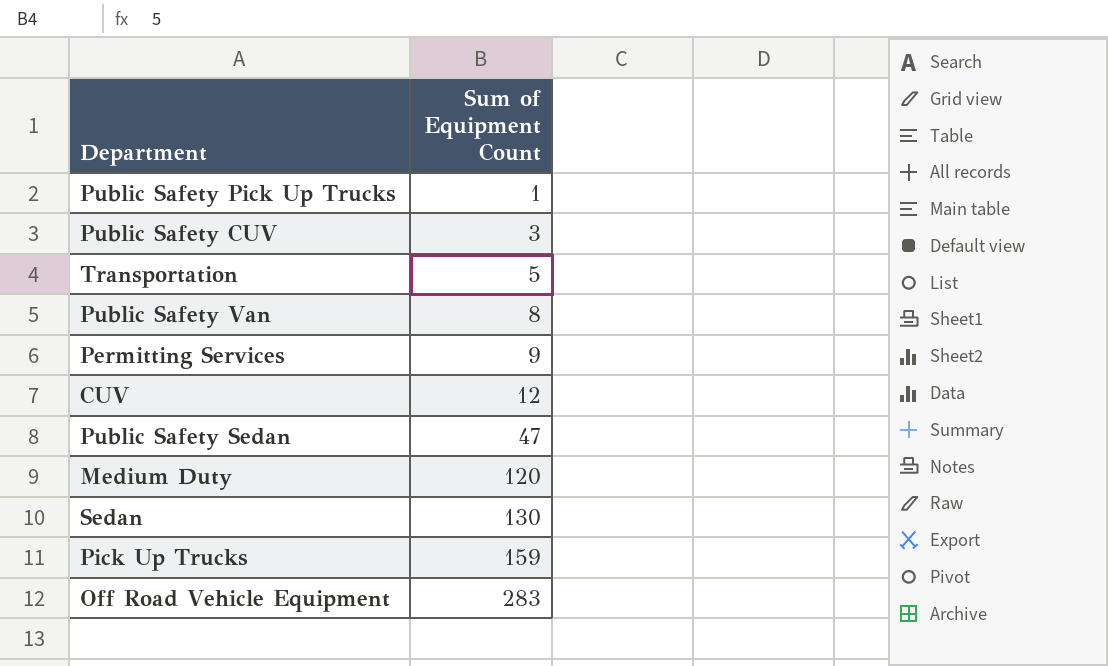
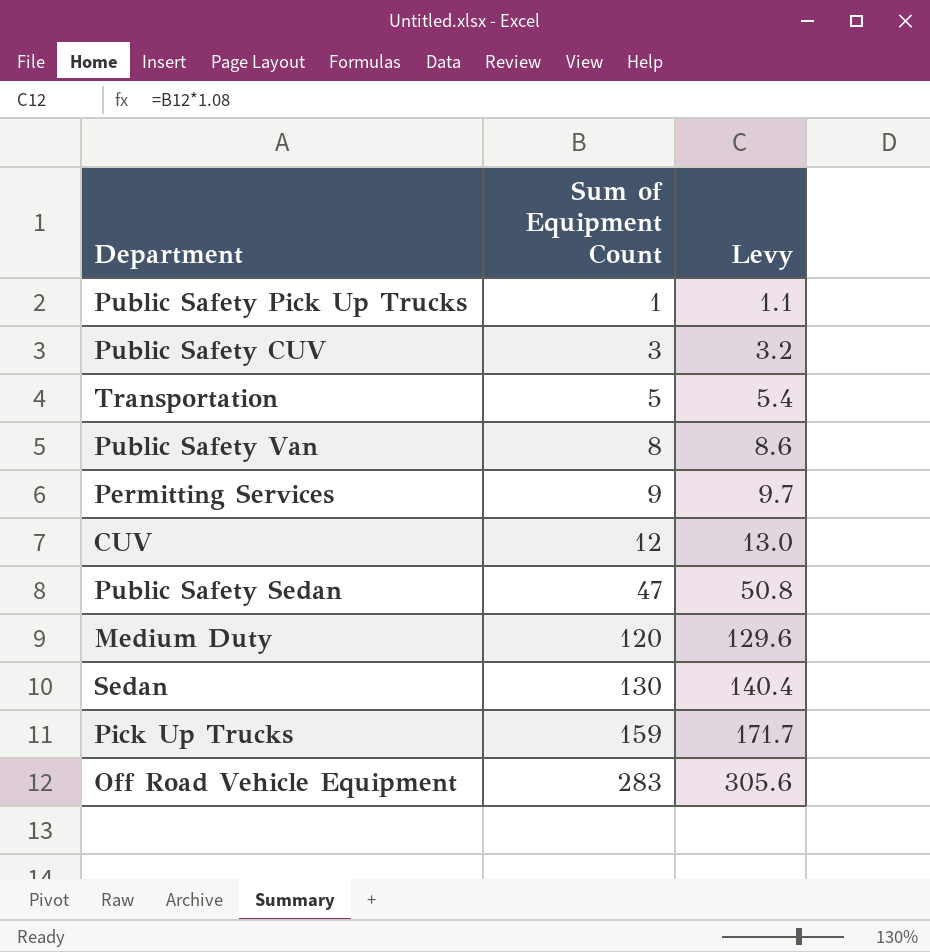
column Levy | formula: none -> [Sum of Equipment Count] * 1.08

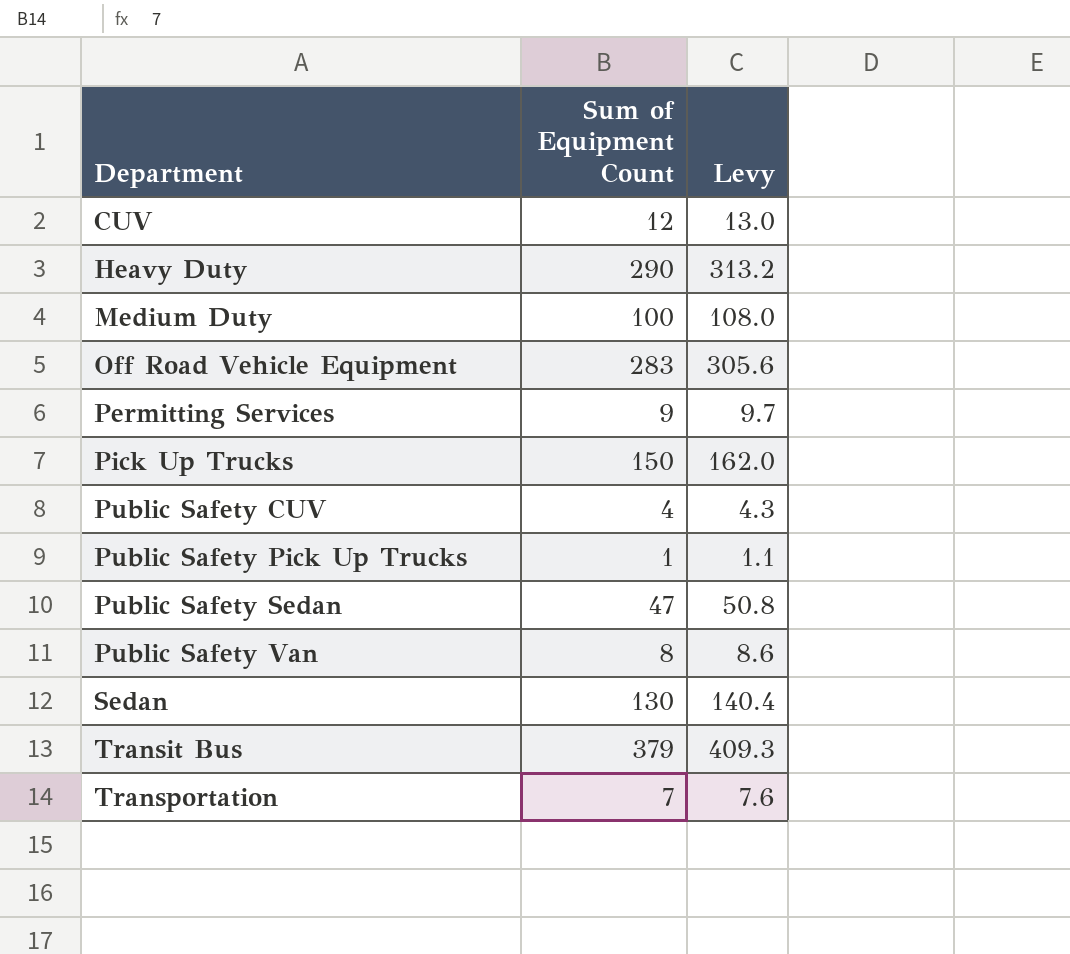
row order: Sum of Equipment Count ascending -> Department ascending
row Heavy Duty: none -> 290 | 313.2
Medium Duty | Sum of Equipment Count: 120 -> 100
Medium Duty | Levy: 129.6 -> 108.0
Pick Up Trucks | Sum of Equipment Count: 159 -> 150
Pick Up Trucks | Levy: 171.7 -> 162.0
Public Safety CUV | Sum of Equipment Count: 3 -> 4
Public Safety CUV | Levy: 3.2 -> 4.3
row Transit Bus: none -> 379 | 409.3
Transportation | Sum of Equipment Count: 5 -> 7
Transportation | Levy: 5.4 -> 7.6

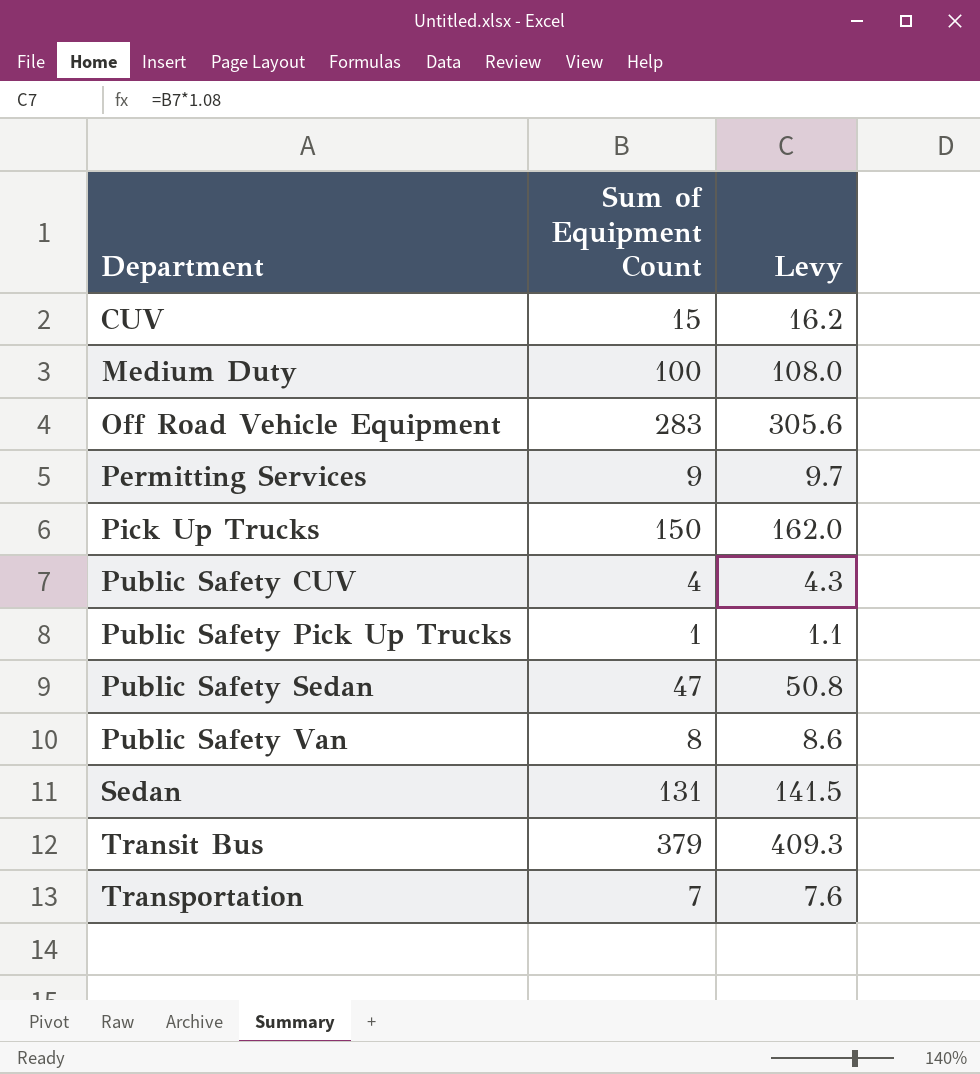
row Heavy Duty: 290 | 313.2 -> none
CUV | Sum of Equipment Count: 12 -> 15
CUV | Levy: 13.0 -> 16.2
Sedan | Sum of Equipment Count: 130 -> 131
Sedan | Levy: 140.4 -> 141.5

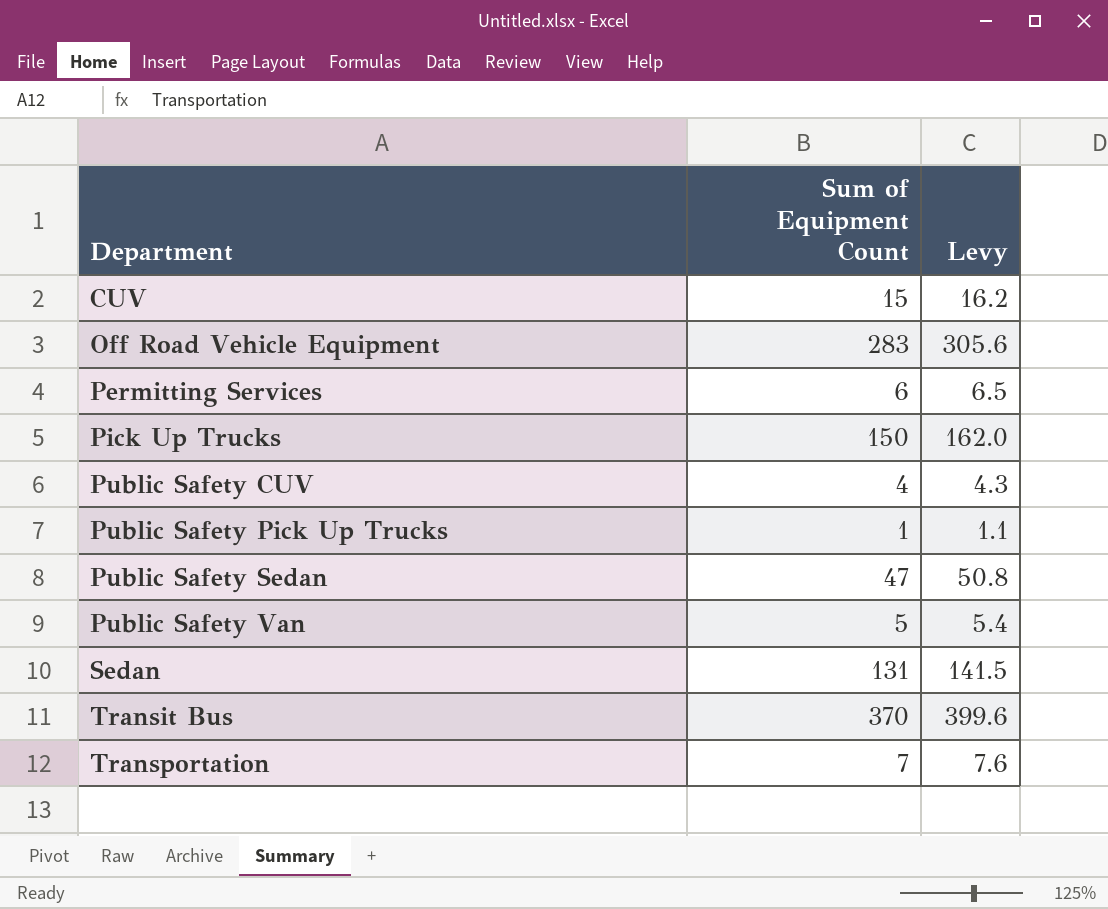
row Medium Duty: 100 | 108.0 -> none
Permitting Services | Sum of Equipment Count: 9 -> 6
Permitting Services | Levy: 9.7 -> 6.5
Public Safety Van | Sum of Equipment Count: 8 -> 5
Public Safety Van | Levy: 8.6 -> 5.4
Transit Bus | Sum of Equipment Count: 379 -> 370
Transit Bus | Levy: 409.3 -> 399.6

